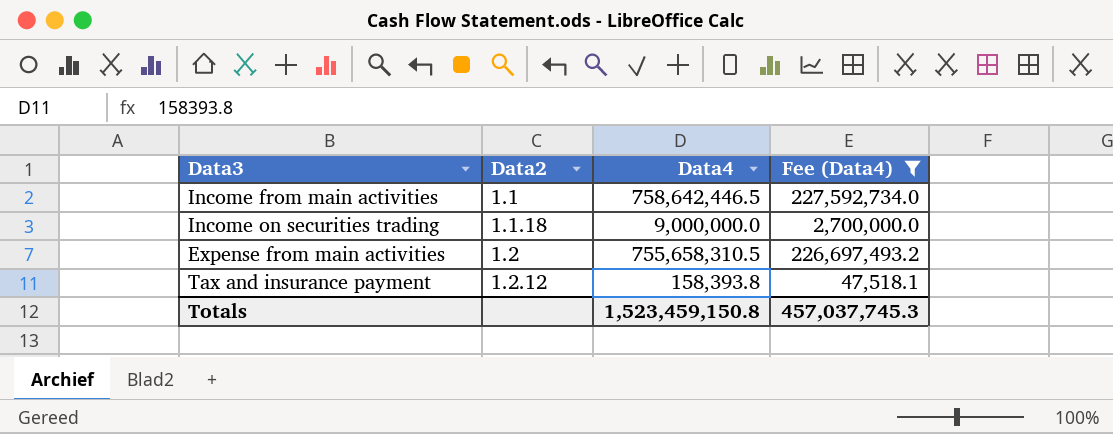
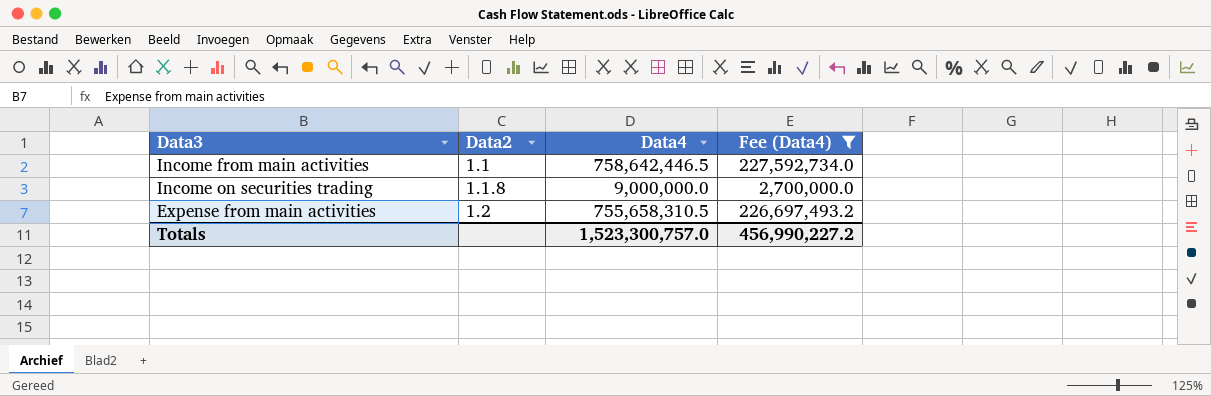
row Tax and insurance payment: 1.2.12 | 158,393.8 | 47,518.1 -> none
Income on securities trading | Data2: 1.1.18 -> 1.1.8
Totals | Data4: 1,523,459,150.8 -> 1,523,300,757.0
Totals | Fee (Data4): 457,037,745.3 -> 456,990,227.2

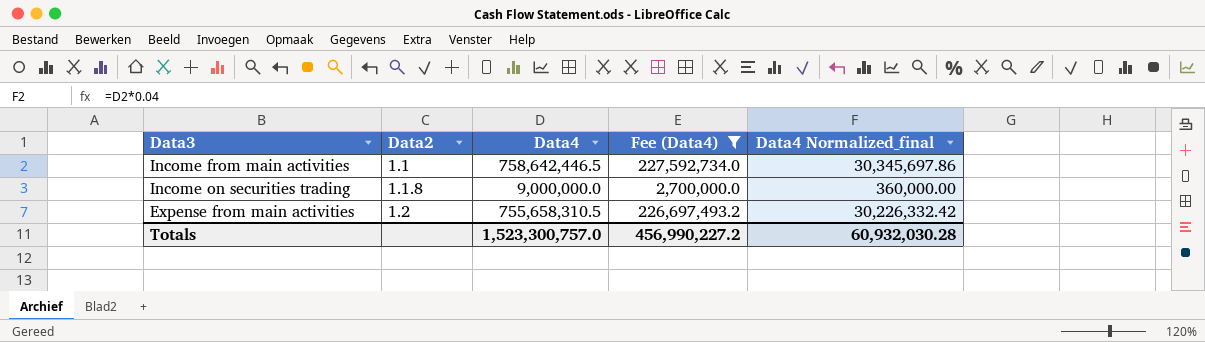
column Data4 Normalized_final | formula: none -> [Data4] * 0.04

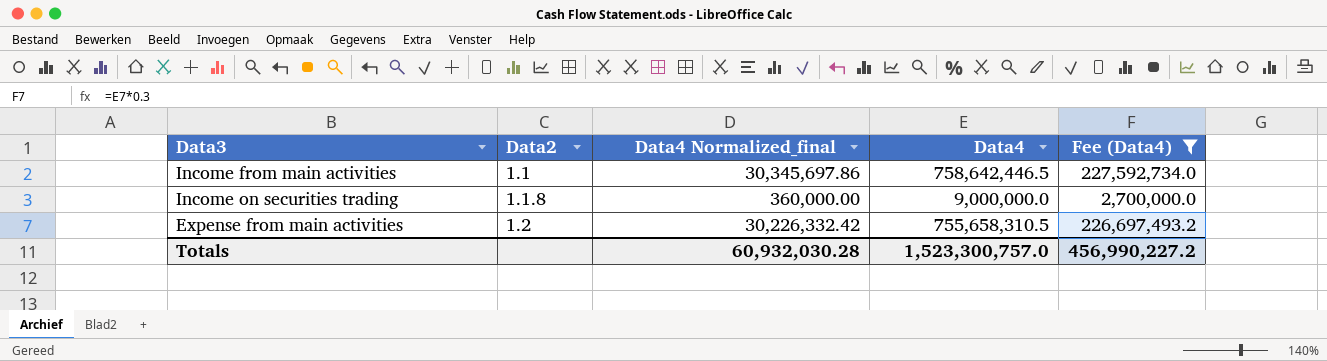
column Data4 Normalized_final | position: 5 -> 3

